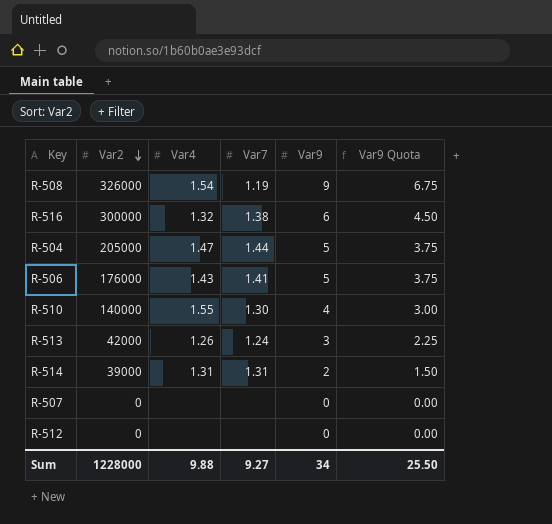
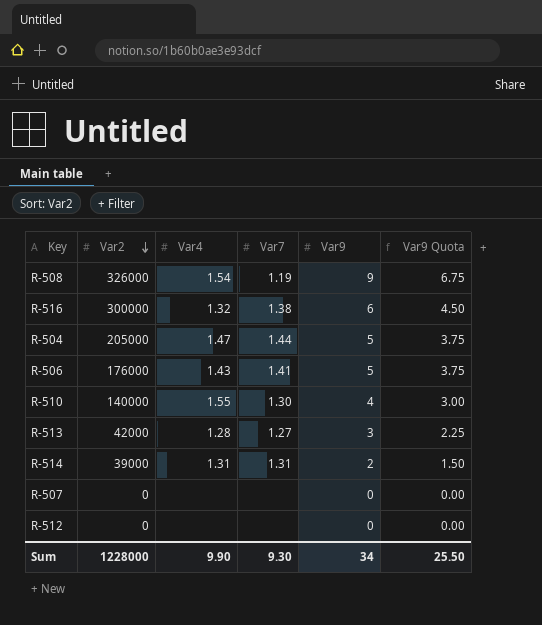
R-513 | Var4: 1.26 -> 1.28
R-513 | Var7: 1.24 -> 1.27
Sum | Var4: 9.88 -> 9.90
Sum | Var7: 9.27 -> 9.30

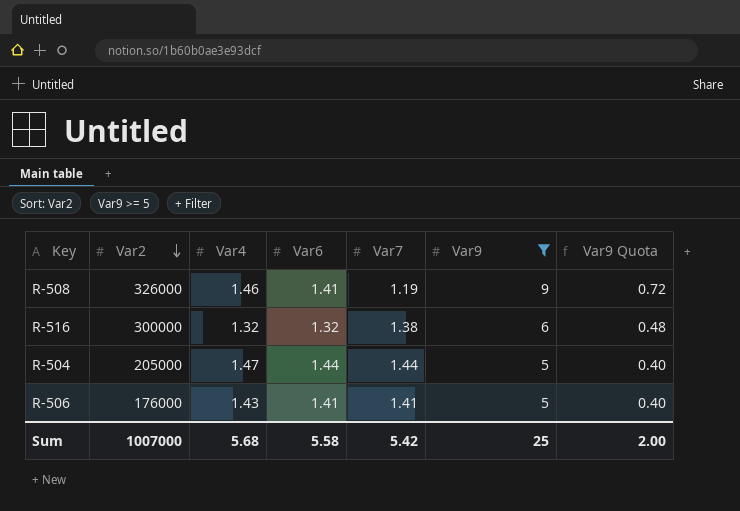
filter: none -> Var9 >= 5
column Var6 | position: none -> 4
column Var9 Quota | formula: [Var9] * 0.75 -> [Var9] * 0.08
R-508 | Var4: 1.54 -> 1.46
Sum | Var2: 1228000 -> 1007000
Sum | Var4: 9.90 -> 5.68
Sum | Var7: 9.30 -> 5.42
Sum | Var9: 34 -> 25
Sum | Var9 Quota: 25.50 -> 2.00

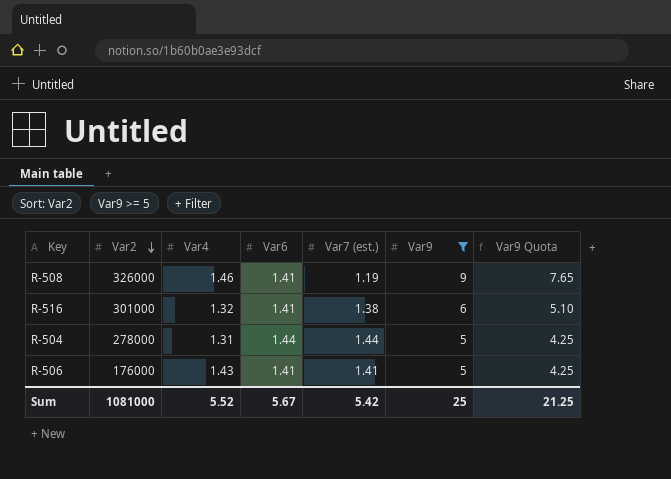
column name: Var7 -> Var7 (est.)
column Var9 Quota | formula: [Var9] * 0.08 -> [Var9] * 0.85
R-516 | Var2: 300000 -> 301000
R-516 | Var6: 1.32 -> 1.41
R-504 | Var2: 205000 -> 278000
R-504 | Var4: 1.47 -> 1.31
Sum | Var2: 1007000 -> 1081000
Sum | Var4: 5.68 -> 5.52
Sum | Var6: 5.58 -> 5.67
Sum | Var9 Quota: 2.00 -> 21.25

